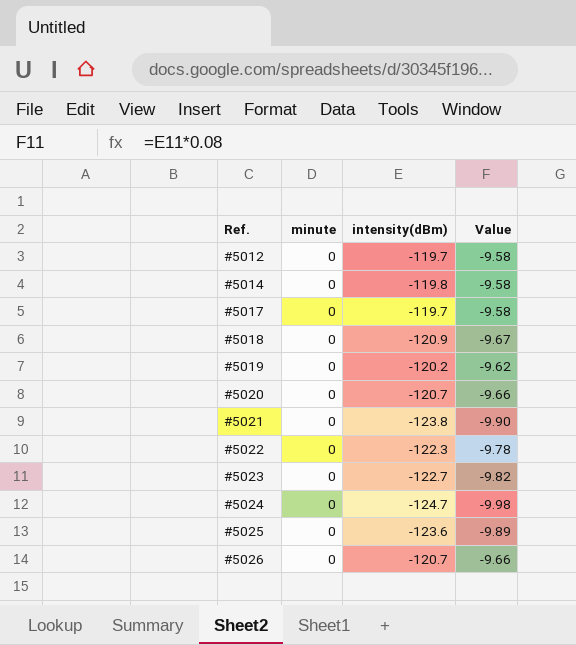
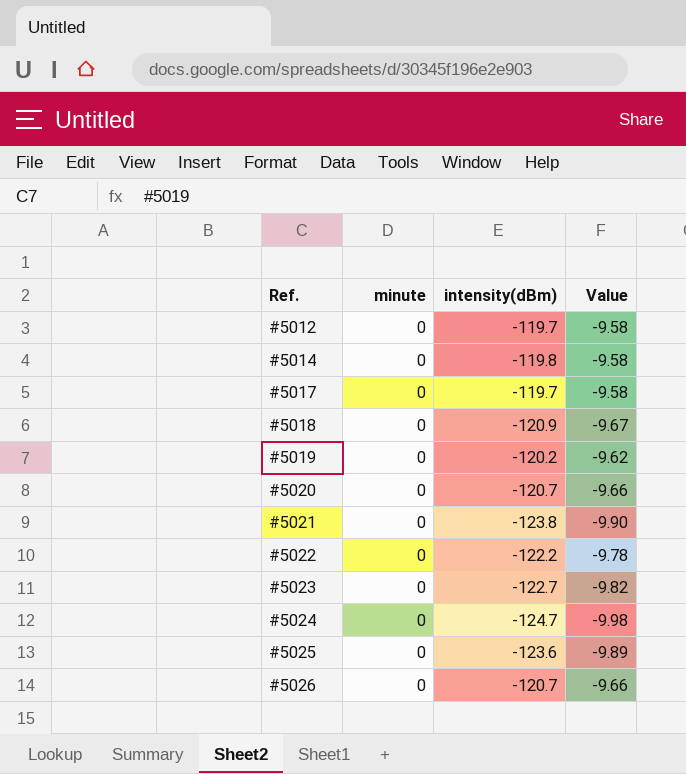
#5022 | intensity(dBm): -122.3 -> -122.2

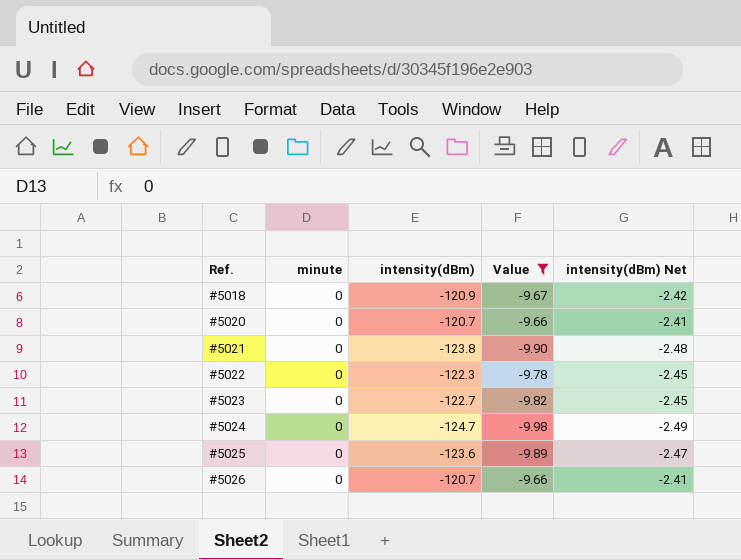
filter: none -> Value <= -9.66
column intensity(dBm) Net | formula: none -> [intensity(dBm)] * 0.02
#5022 | intensity(dBm): -122.2 -> -122.3

